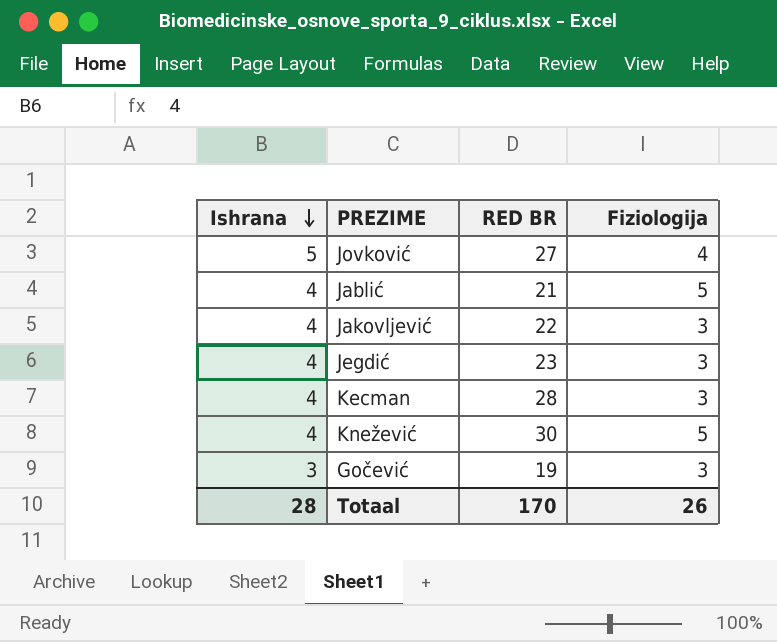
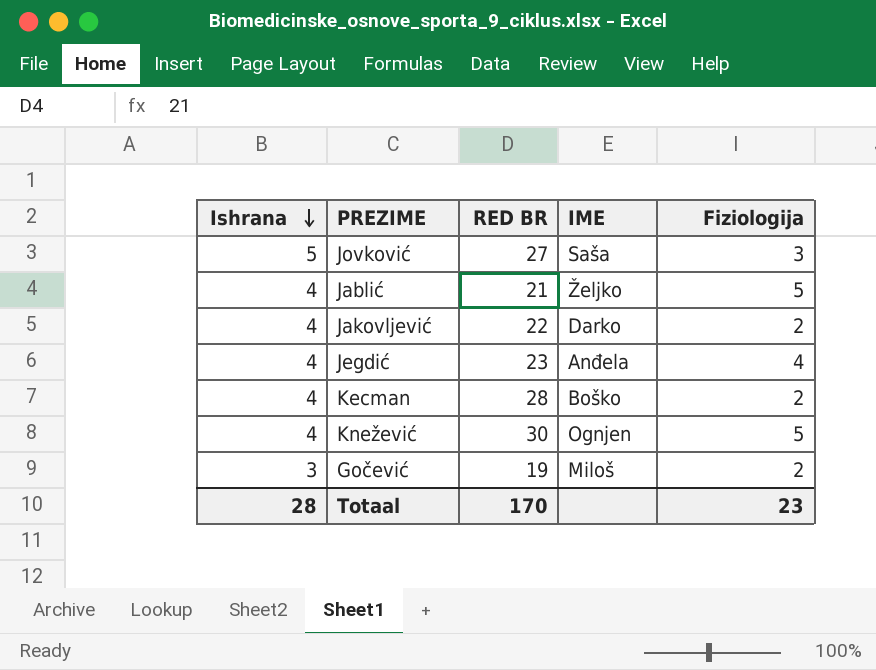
column IME | position: none -> 4
Jovković | Fiziologija: 4 -> 3
Jakovljević | Fiziologija: 3 -> 2
Jegdić | Fiziologija: 3 -> 4
Kecman | Fiziologija: 3 -> 2
Gočević | Fiziologija: 3 -> 2
Totaal | Fiziologija: 26 -> 23

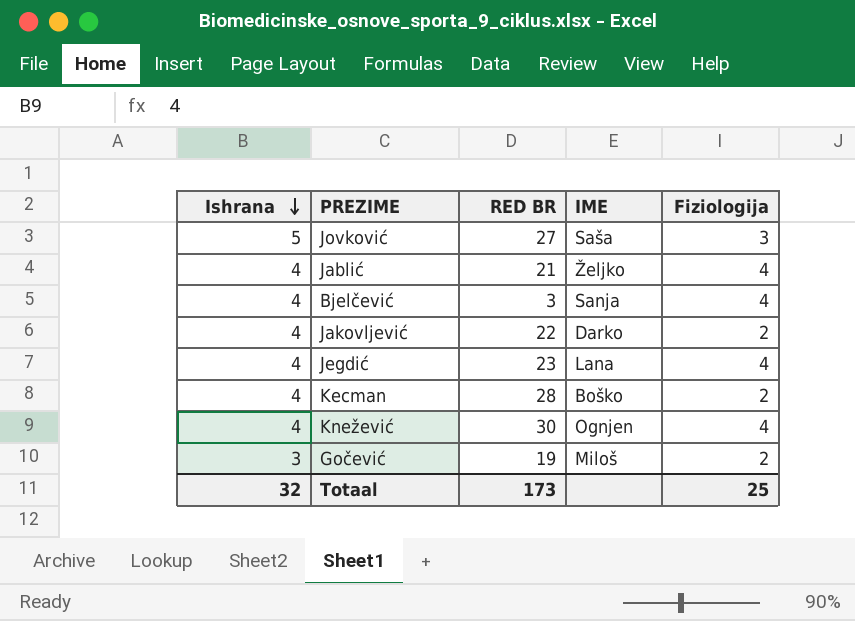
Jablić | Fiziologija: 5 -> 4
row Bjelčević: none -> 4 | 3 | Sanja | 4
Jegdić | IME: Anđela -> Lana
Knežević | Fiziologija: 5 -> 4
Totaal | Ishrana: 28 -> 32
Totaal | RED BR: 170 -> 173
Totaal | Fiziologija: 23 -> 25

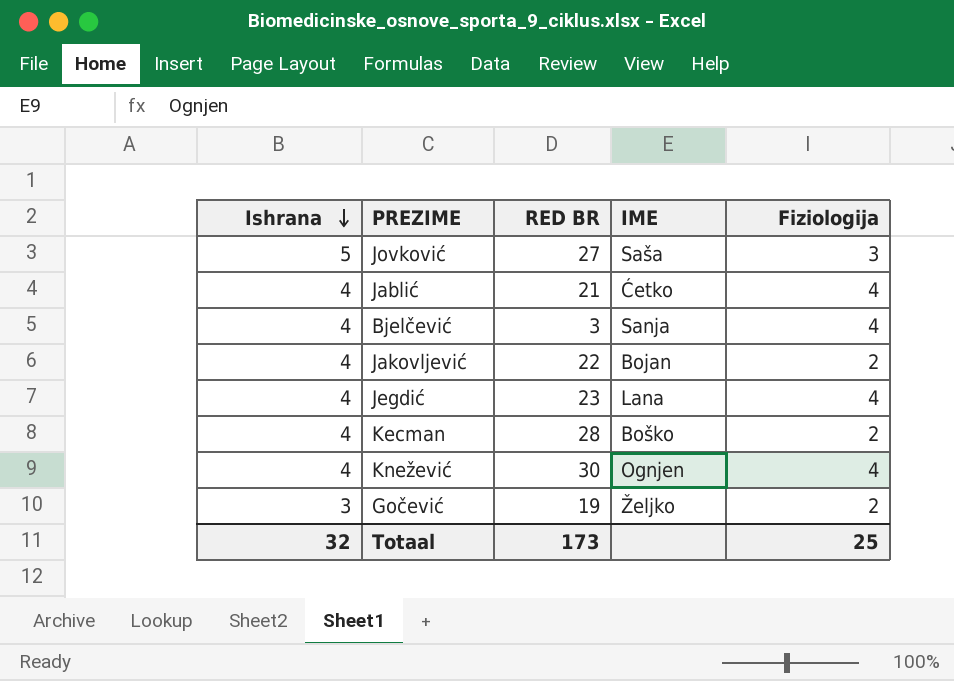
Jablić | IME: Željko -> Ćetko
Jakovljević | IME: Darko -> Bojan
Gočević | IME: Miloš -> Željko

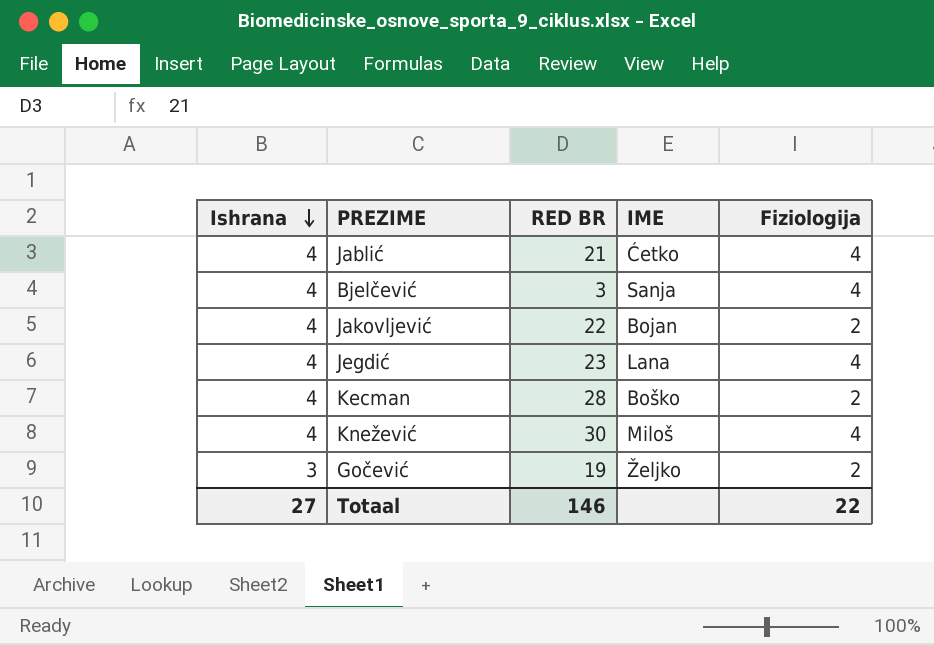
row Jovković: 5 | 27 | Saša | 3 -> none
Knežević | IME: Ognjen -> Miloš
Totaal | Ishrana: 32 -> 27
Totaal | RED BR: 173 -> 146
Totaal | Fiziologija: 25 -> 22

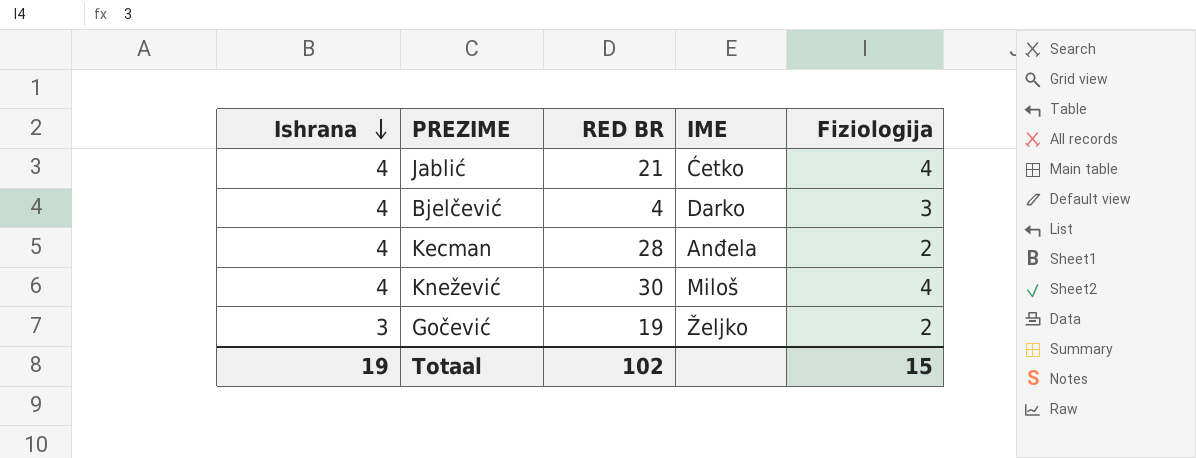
row Jakovljević: 4 | 22 | Bojan | 2 -> none
row Jegdić: 4 | 23 | Lana | 4 -> none
Bjelčević | RED BR: 3 -> 4
Bjelčević | IME: Sanja -> Darko
Bjelčević | Fiziologija: 4 -> 3
Kecman | IME: Boško -> Anđela
Totaal | Ishrana: 27 -> 19
Totaal | RED BR: 146 -> 102
Totaal | Fiziologija: 22 -> 15

